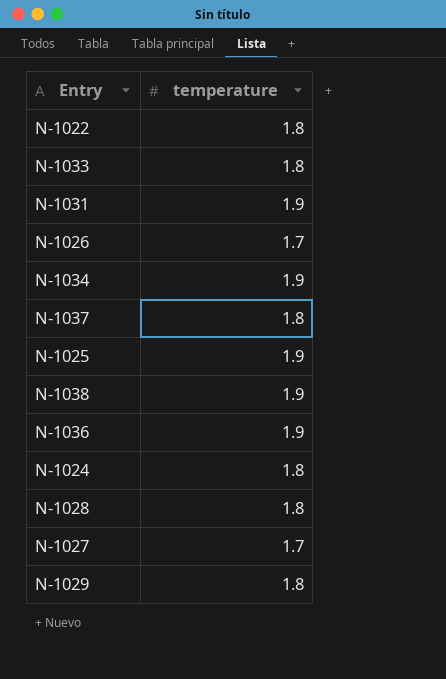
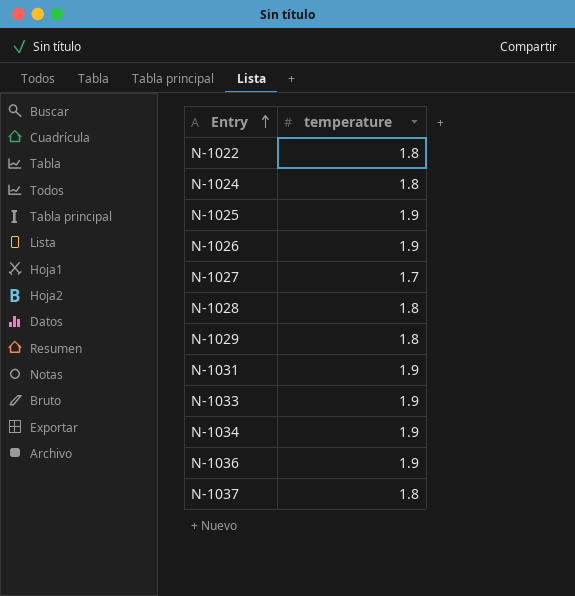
row order: none -> Entry ascending
row N-1038: 1.9 -> none
N-1026 | temperature: 1.7 -> 1.9
N-1033 | temperature: 1.8 -> 1.9

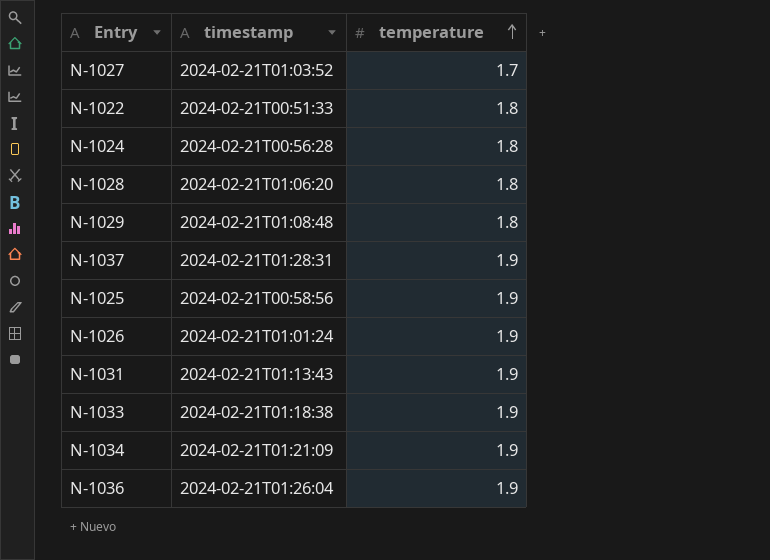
row order: Entry ascending -> temperature ascending
column timestamp | position: none -> 2
N-1037 | temperature: 1.8 -> 1.9

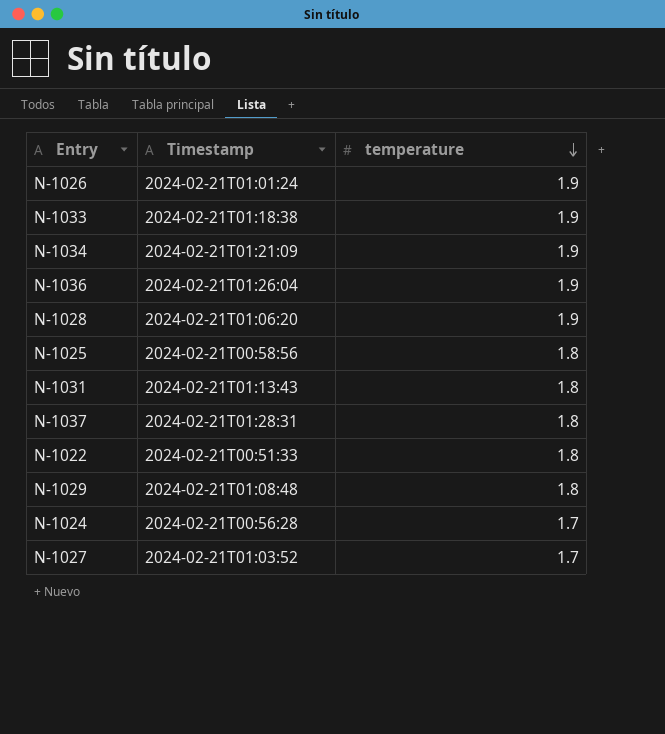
row order: temperature ascending -> temperature descending
column name: timestamp -> Timestamp
N-1028 | temperature: 1.8 -> 1.9
N-1025 | temperature: 1.9 -> 1.8
N-1031 | temperature: 1.9 -> 1.8
N-1037 | temperature: 1.9 -> 1.8
N-1024 | temperature: 1.8 -> 1.7

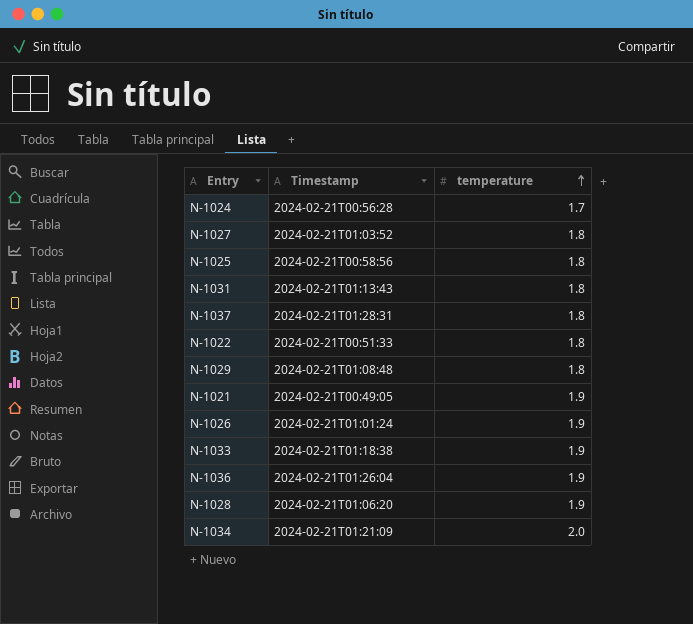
row order: temperature descending -> temperature ascending
N-1027 | temperature: 1.7 -> 1.8
row N-1021: none -> 2024-02-21T00:49:05 | 1.9
N-1034 | temperature: 1.9 -> 2.0

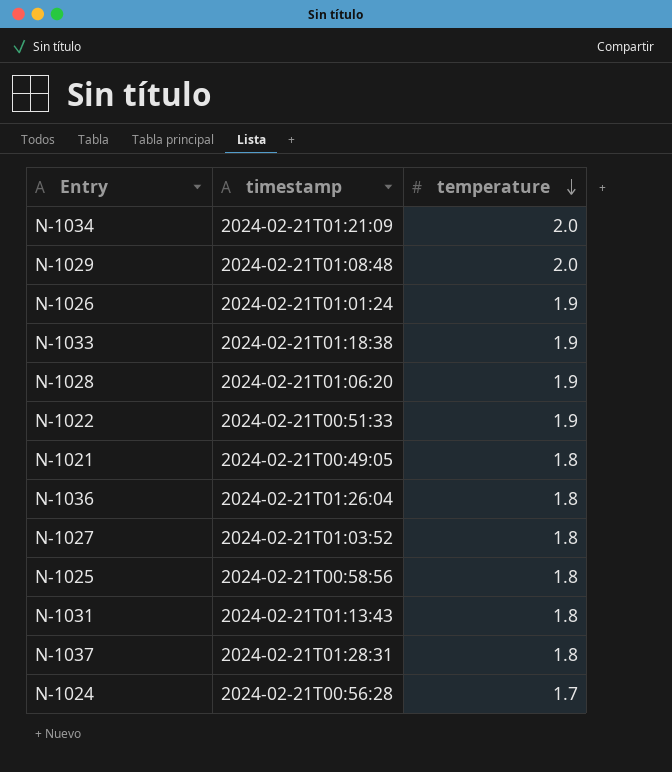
row order: temperature ascending -> temperature descending
column name: Timestamp -> timestamp
N-1029 | temperature: 1.8 -> 2.0
N-1022 | temperature: 1.8 -> 1.9
N-1021 | temperature: 1.9 -> 1.8
N-1036 | temperature: 1.9 -> 1.8

